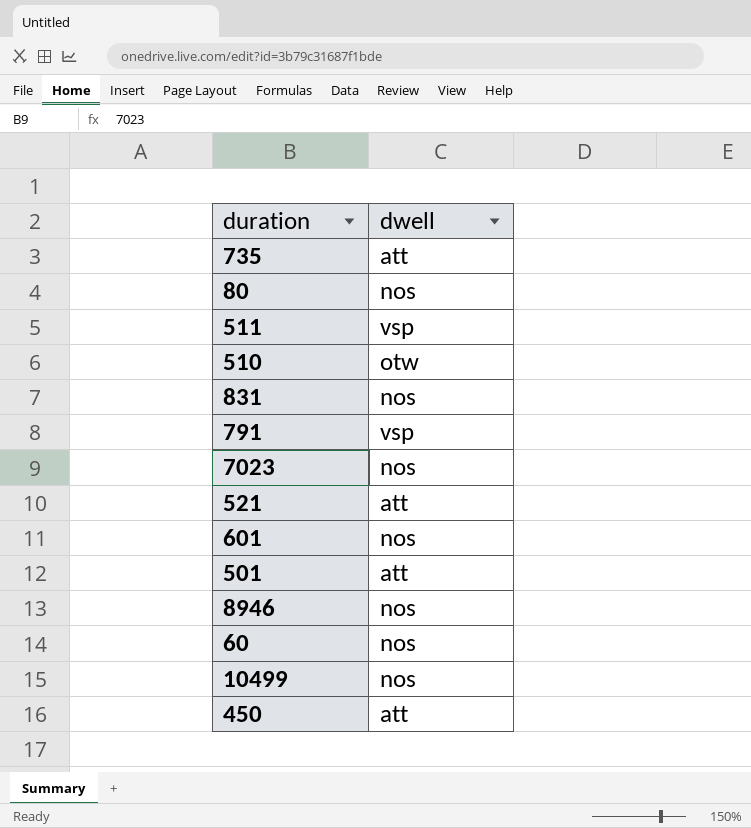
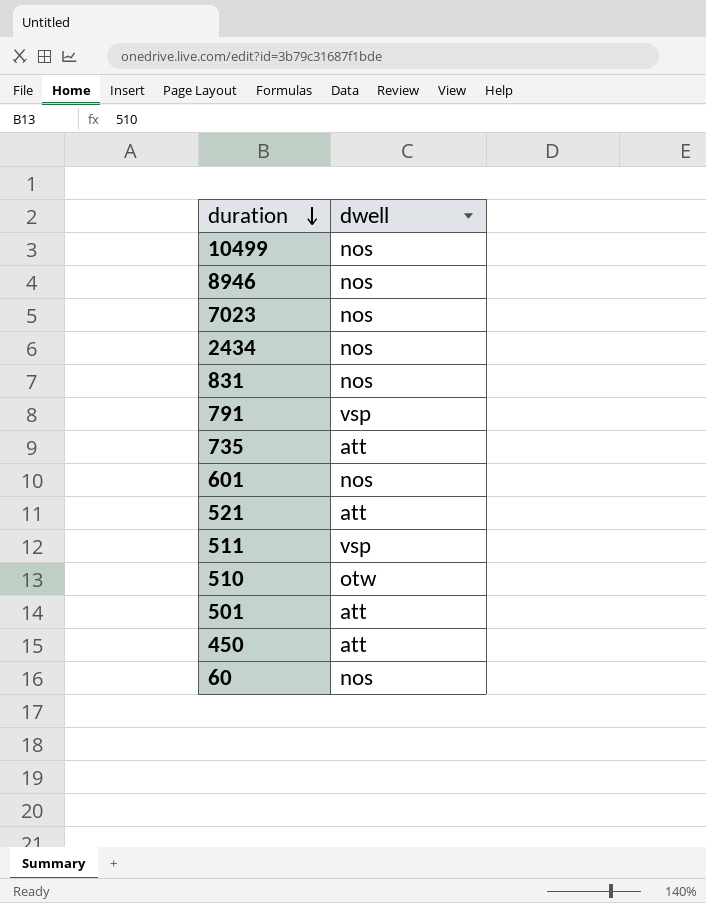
row order: none -> duration descending
row 80: nos -> none
row 2434: none -> nos

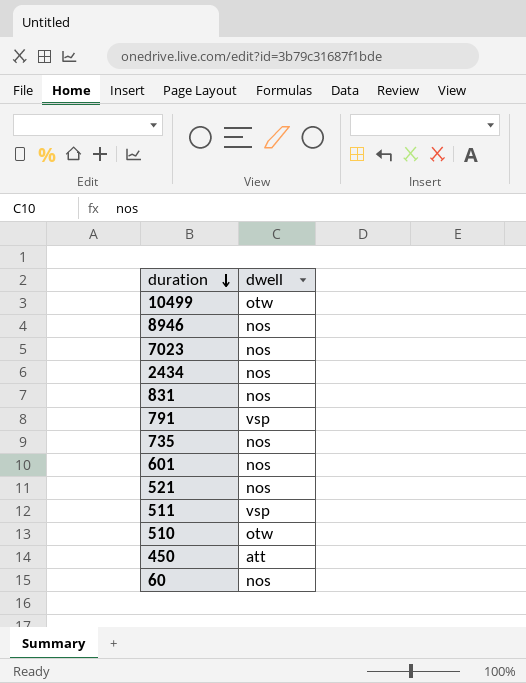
row 501: att -> none
10499 | dwell: nos -> otw
735 | dwell: att -> nos
521 | dwell: att -> nos

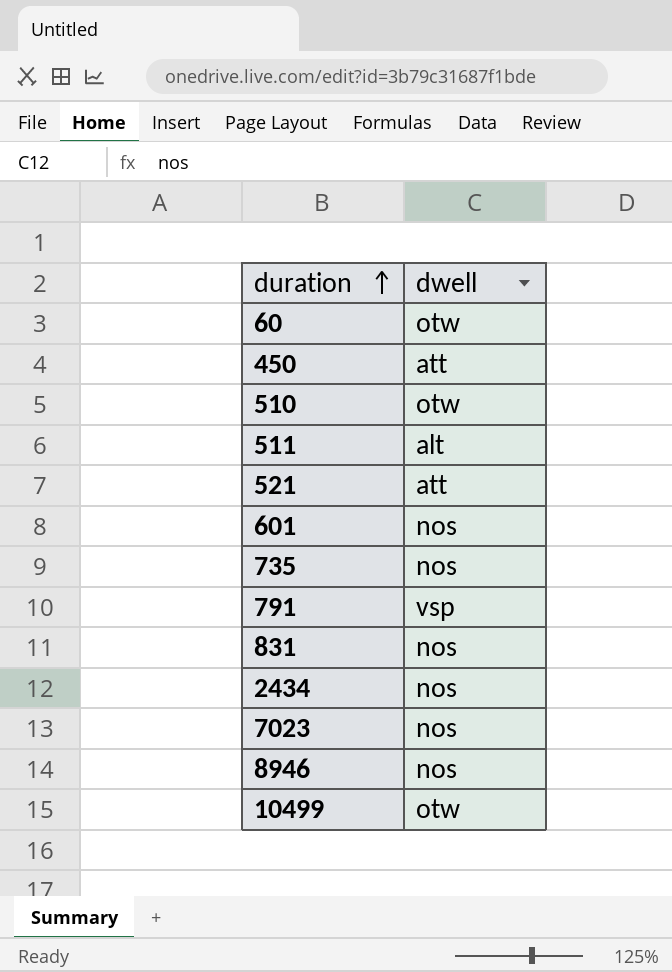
row order: duration descending -> duration ascending
60 | dwell: nos -> otw
511 | dwell: vsp -> alt
521 | dwell: nos -> att

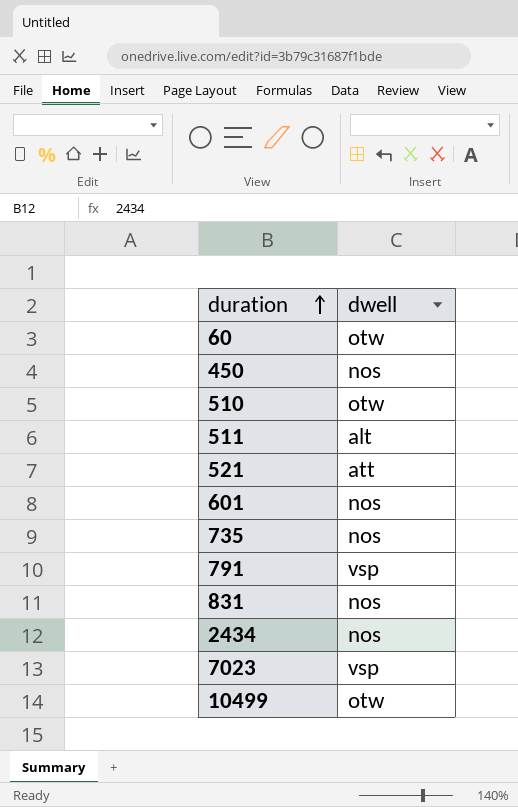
row 8946: nos -> none
450 | dwell: att -> nos
7023 | dwell: nos -> vsp

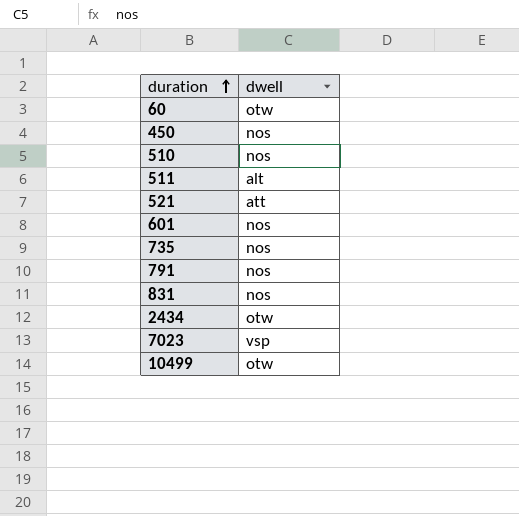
510 | dwell: otw -> nos
791 | dwell: vsp -> nos
2434 | dwell: nos -> otw

